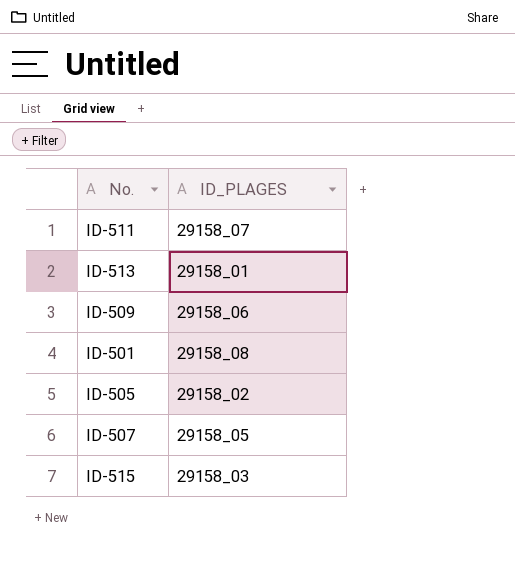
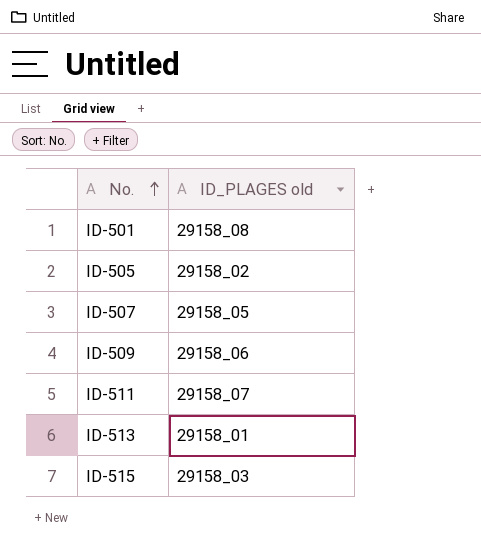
row order: none -> No. ascending
column name: ID_PLAGES -> ID_PLAGES old

